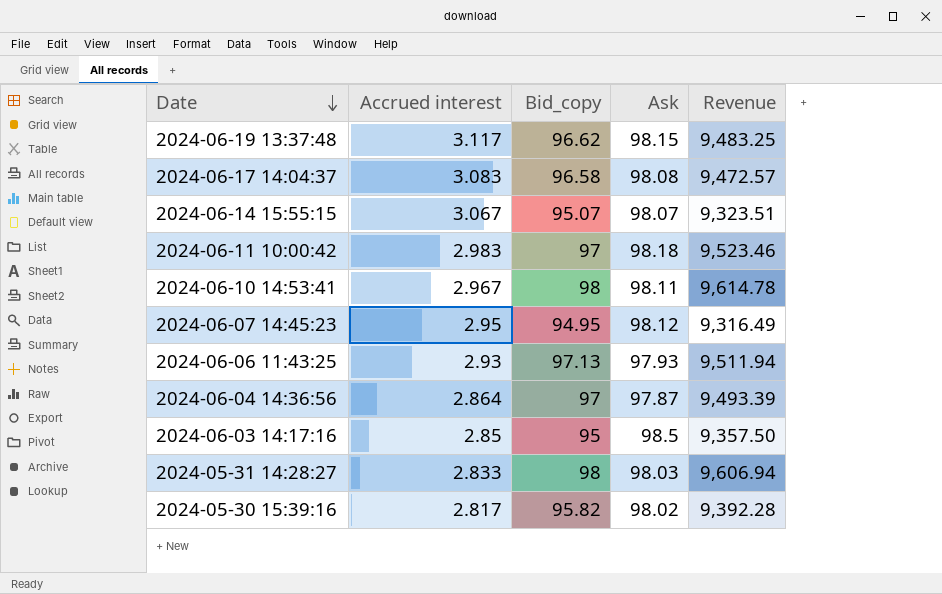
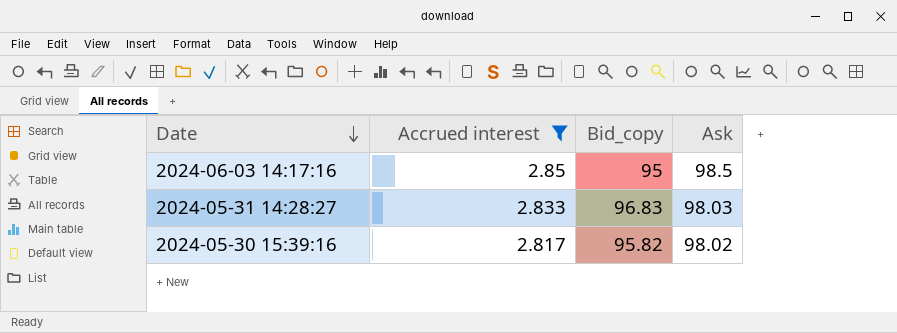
filter: none -> Accrued interest <= 2.85
column Revenue | formula: [Bid_copy] * [Ask] -> none
2024-05-31 14:28:27 | Bid_copy: 98 -> 96.83

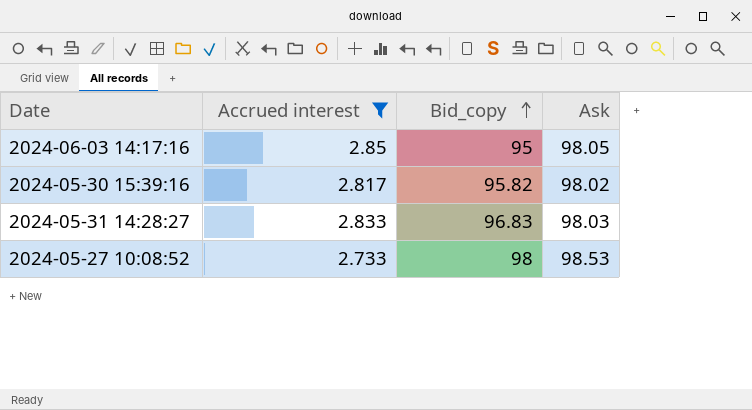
row order: Date descending -> Bid_copy ascending
2024-06-03 14:17:16 | Ask: 98.5 -> 98.05
row 2024-05-27 10:08:52: none -> 2.733 | 98 | 98.53

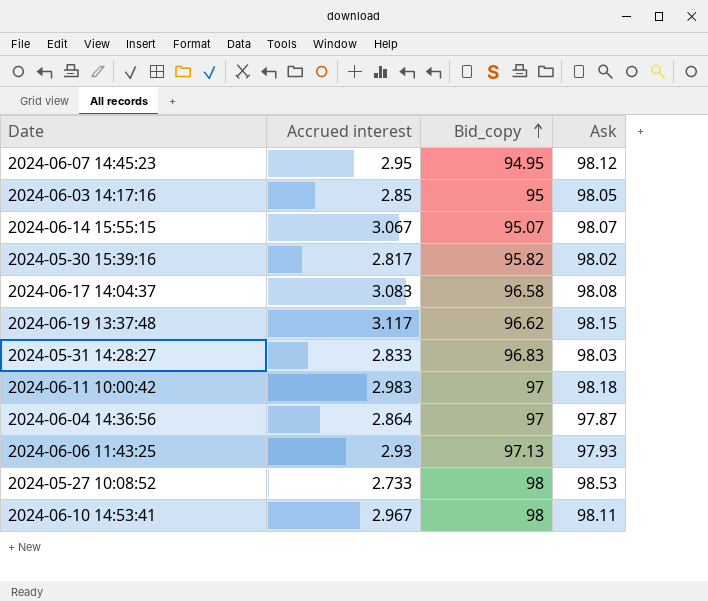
filter: Accrued interest <= 2.85 -> none

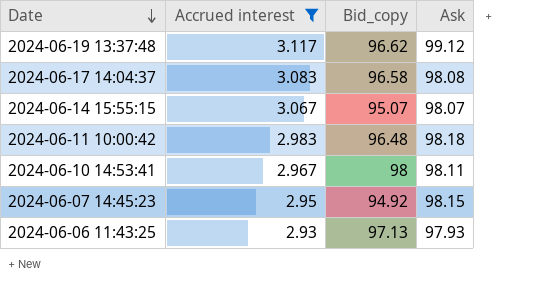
filter: none -> Accrued interest >= 2.93
row order: Bid_copy ascending -> Date descending
2024-06-19 13:37:48 | Ask: 98.15 -> 99.12
2024-06-11 10:00:42 | Bid_copy: 97 -> 96.48
2024-06-07 14:45:23 | Bid_copy: 94.95 -> 94.92
2024-06-07 14:45:23 | Ask: 98.12 -> 98.15

